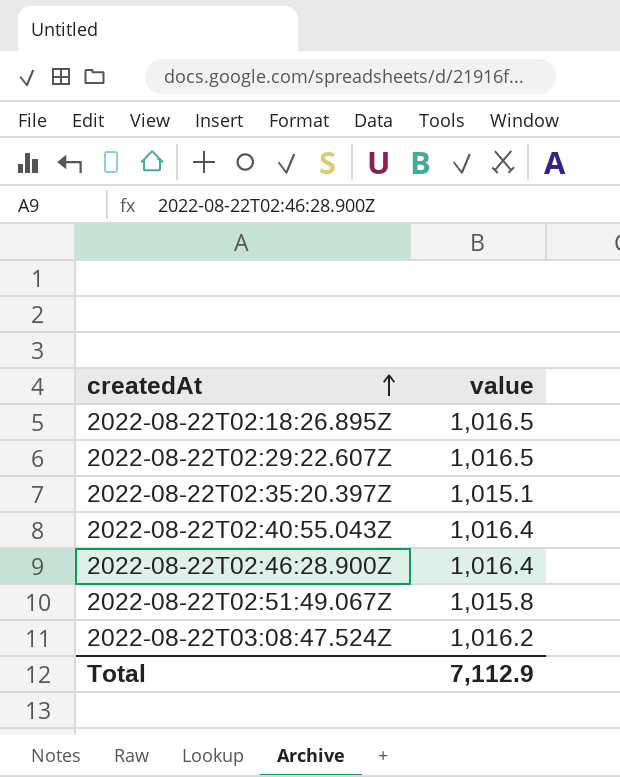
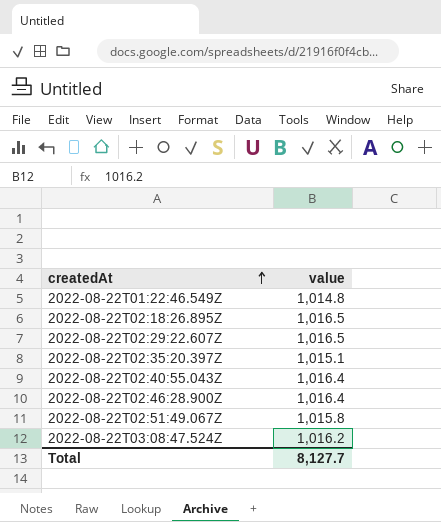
row 2022-08-22T01:22:46.549Z: none -> 1,014.8
Total | value: 7,112.9 -> 8,127.7

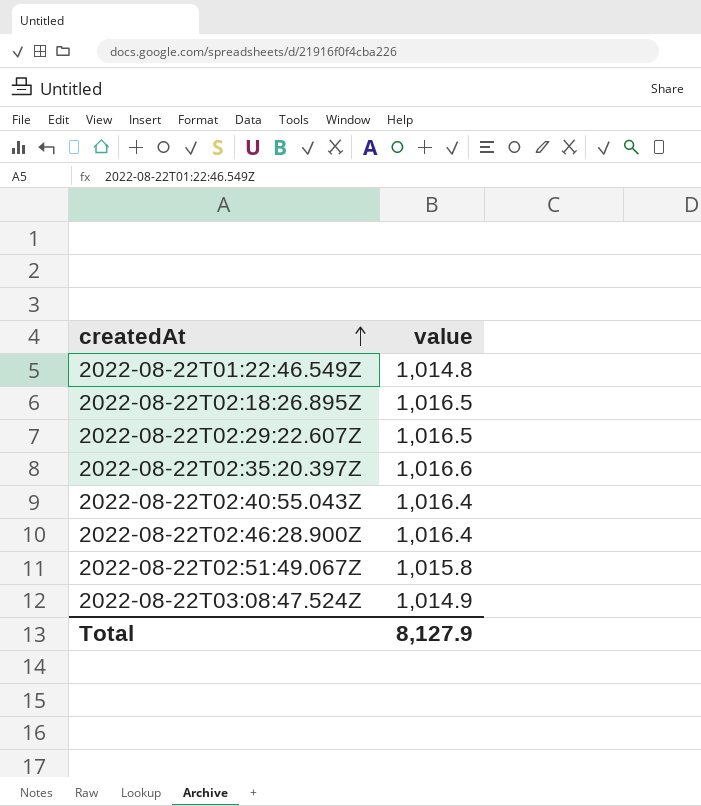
2022-08-22T02:35:20.397Z | value: 1,015.1 -> 1,016.6
2022-08-22T03:08:47.524Z | value: 1,016.2 -> 1,014.9
Total | value: 8,127.7 -> 8,127.9

